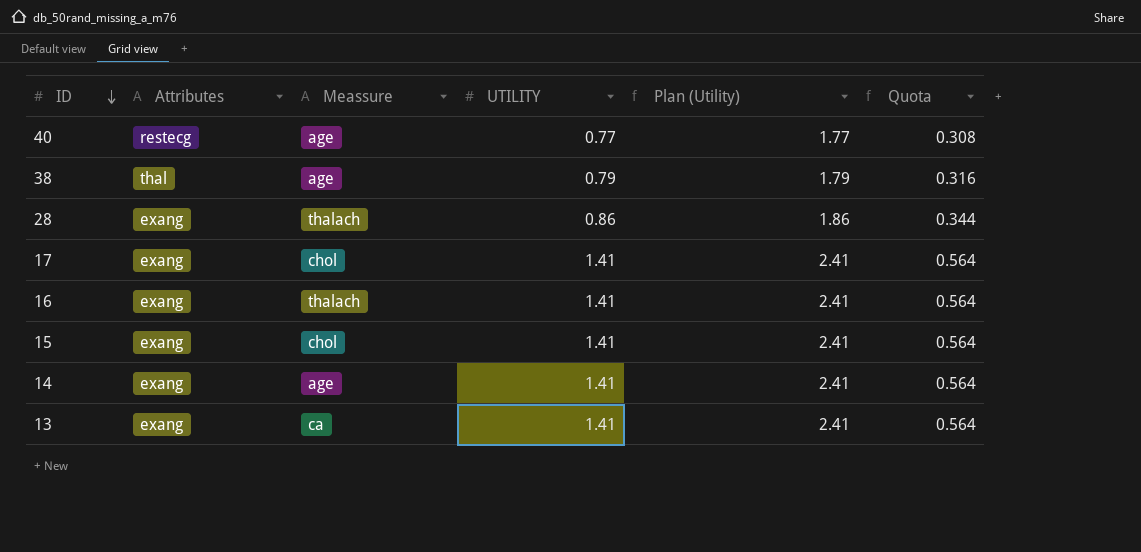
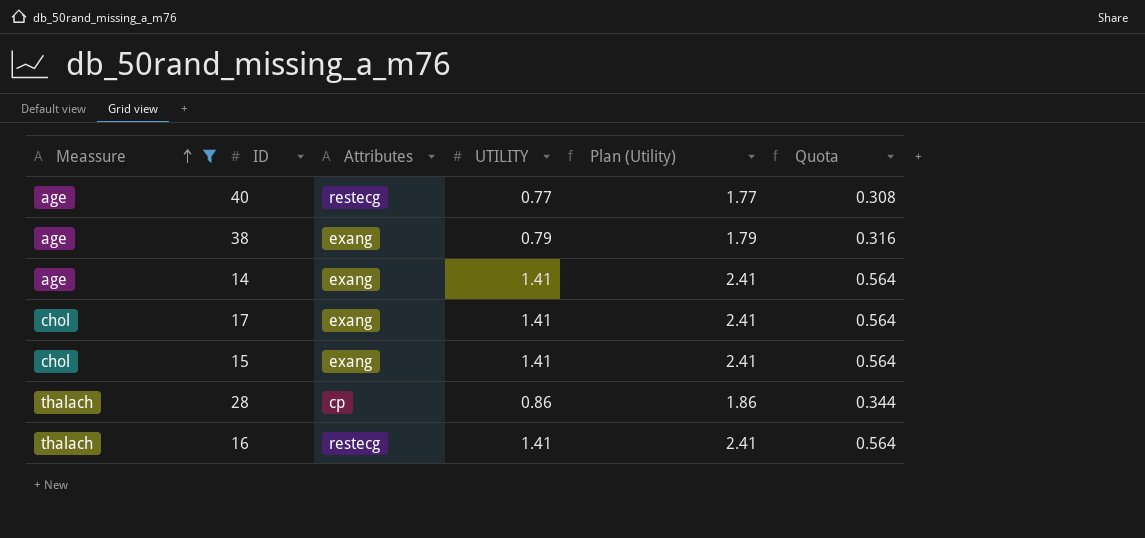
filter: none -> Meassure != ca
row order: ID descending -> Meassure ascending
column Meassure | position: 3 -> 1
38 | Attributes: thal -> exang
28 | Attributes: exang -> cp
16 | Attributes: exang -> restecg

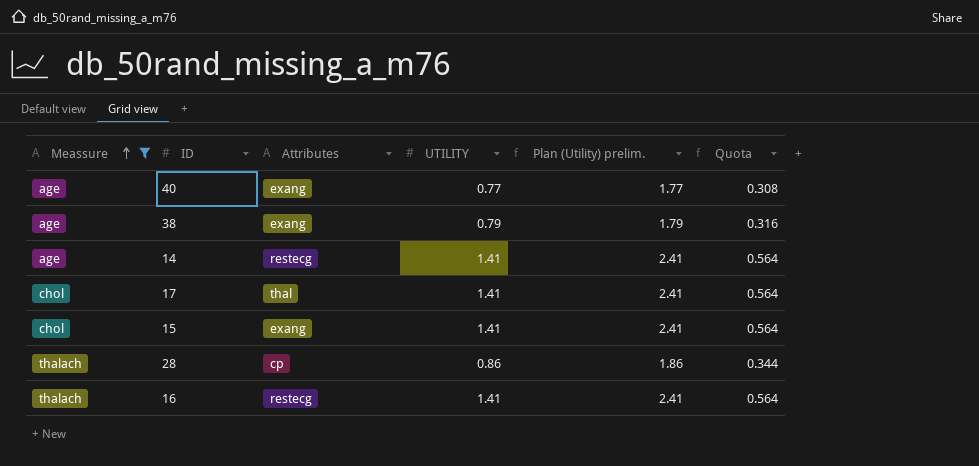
column name: Plan (Utility) -> Plan (Utility) prelim.
40 | Attributes: restecg -> exang
14 | Attributes: exang -> restecg
17 | Attributes: exang -> thal

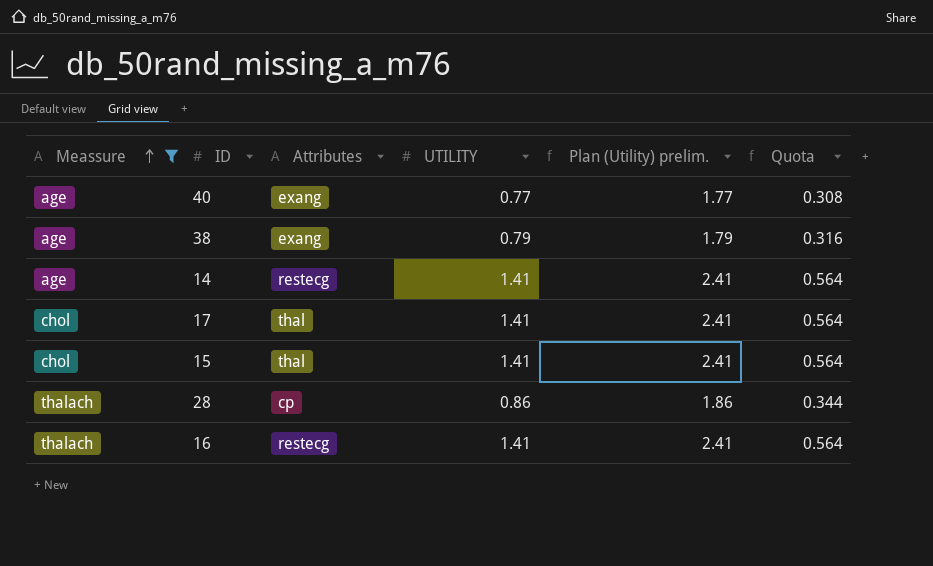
15 | Attributes: exang -> thal

